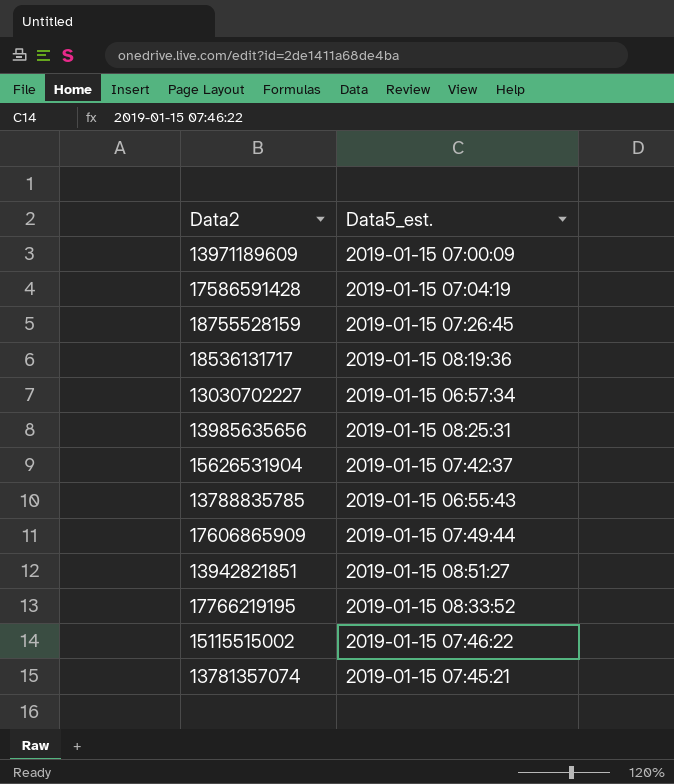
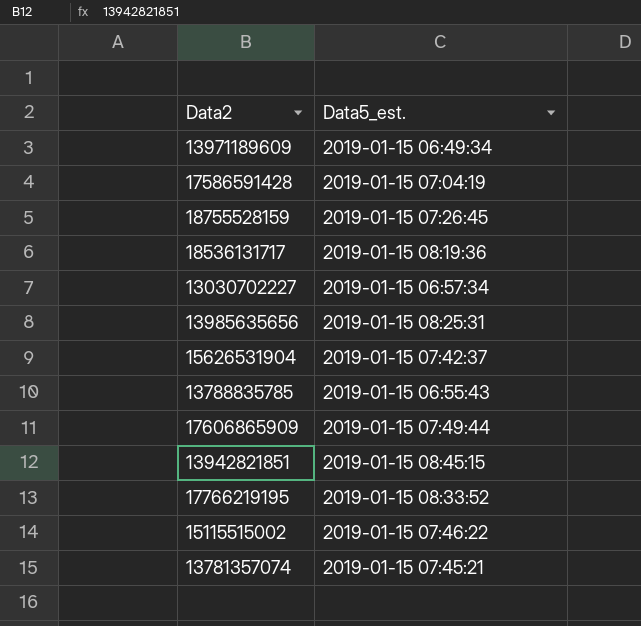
13971189609 | Data5_est.: 2019-01-15 07:00:09 -> 2019-01-15 06:49:34
13942821851 | Data5_est.: 2019-01-15 08:51:27 -> 2019-01-15 08:45:15

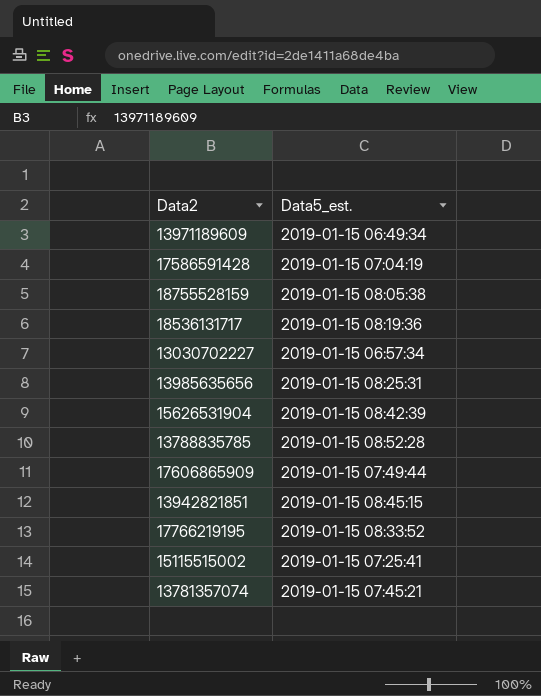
18755528159 | Data5_est.: 2019-01-15 07:26:45 -> 2019-01-15 08:05:38
15626531904 | Data5_est.: 2019-01-15 07:42:37 -> 2019-01-15 08:42:39
13788835785 | Data5_est.: 2019-01-15 06:55:43 -> 2019-01-15 08:52:28
15115515002 | Data5_est.: 2019-01-15 07:46:22 -> 2019-01-15 07:25:41

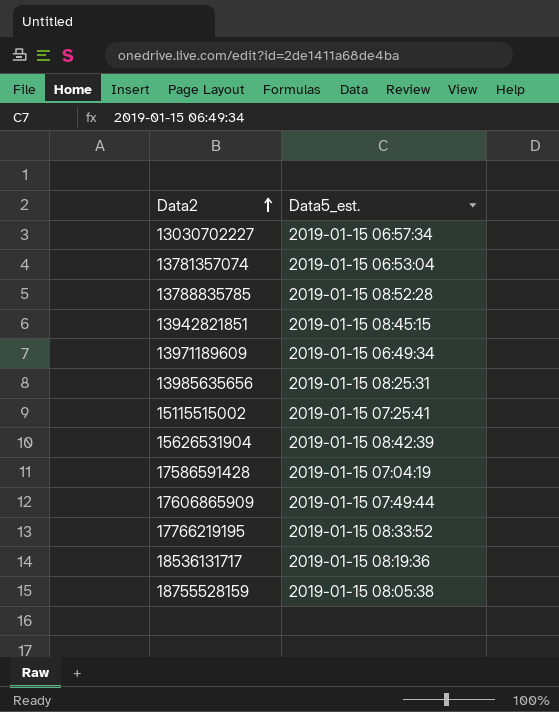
row order: none -> Data2 ascending
13781357074 | Data5_est.: 2019-01-15 07:45:21 -> 2019-01-15 06:53:04

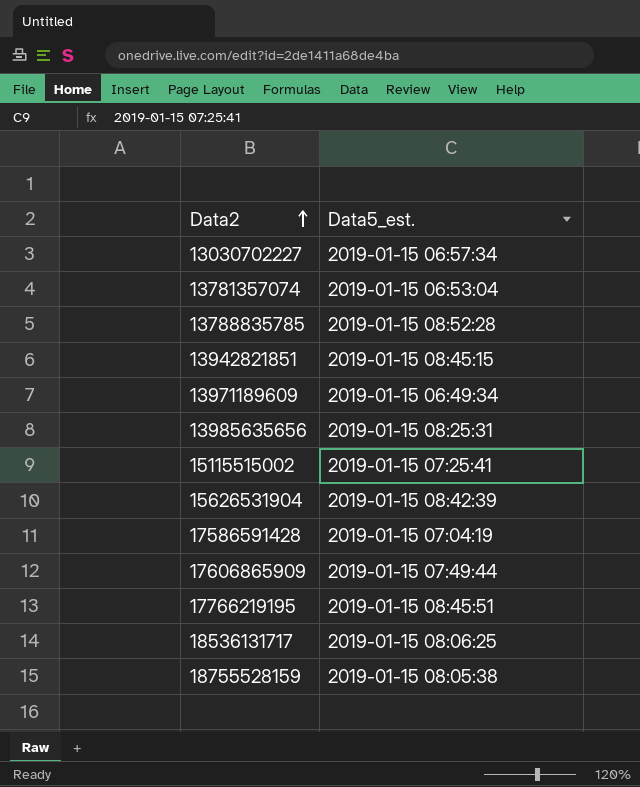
17766219195 | Data5_est.: 2019-01-15 08:33:52 -> 2019-01-15 08:45:51
18536131717 | Data5_est.: 2019-01-15 08:19:36 -> 2019-01-15 08:06:25

